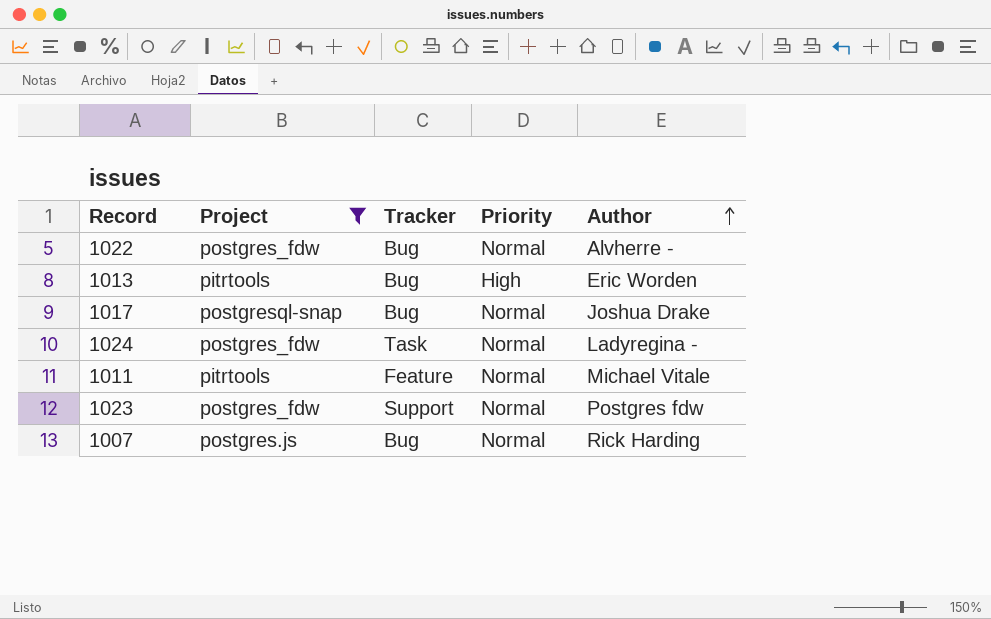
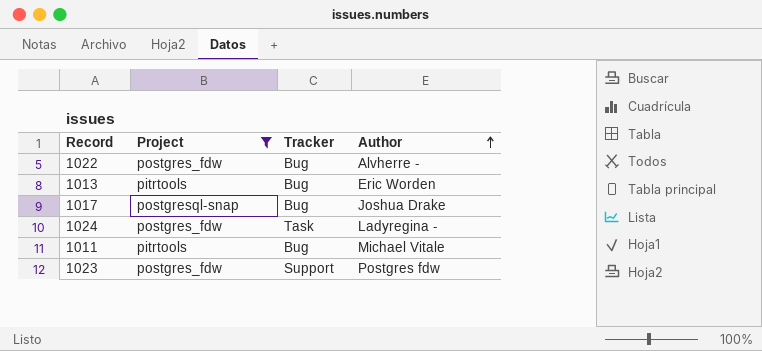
column Priority | position: 4 -> none
row 1007: postgres.js | Bug | Normal | Rick Harding -> none
1011 | Tracker: Feature -> Bug

